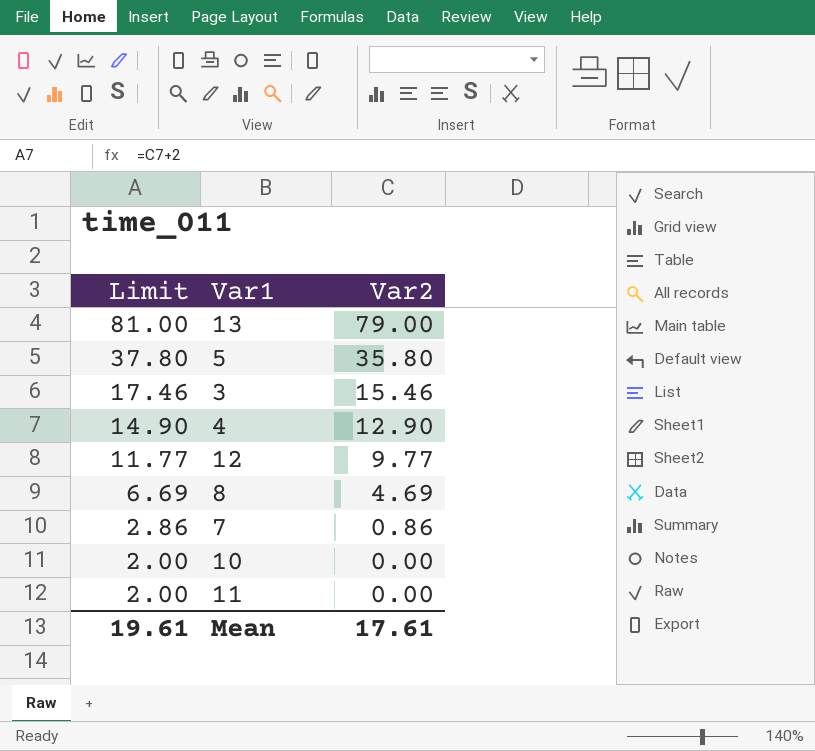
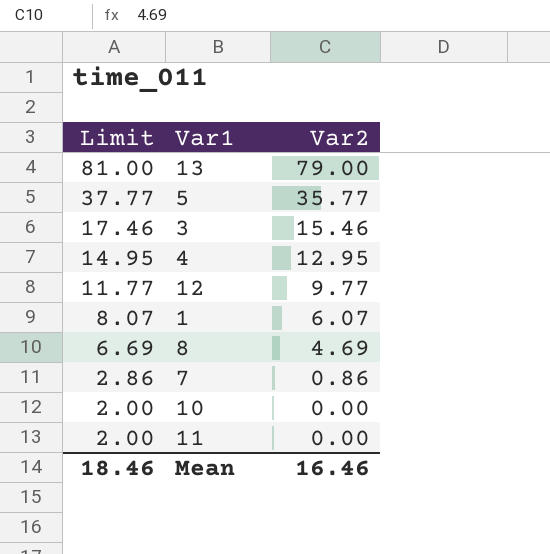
5 | Limit: 37.80 -> 37.77
5 | Var2: 35.80 -> 35.77
4 | Limit: 14.90 -> 14.95
4 | Var2: 12.90 -> 12.95
row 1: none -> 8.07 | 6.07
Mean | Limit: 19.61 -> 18.46
Mean | Var2: 17.61 -> 16.46

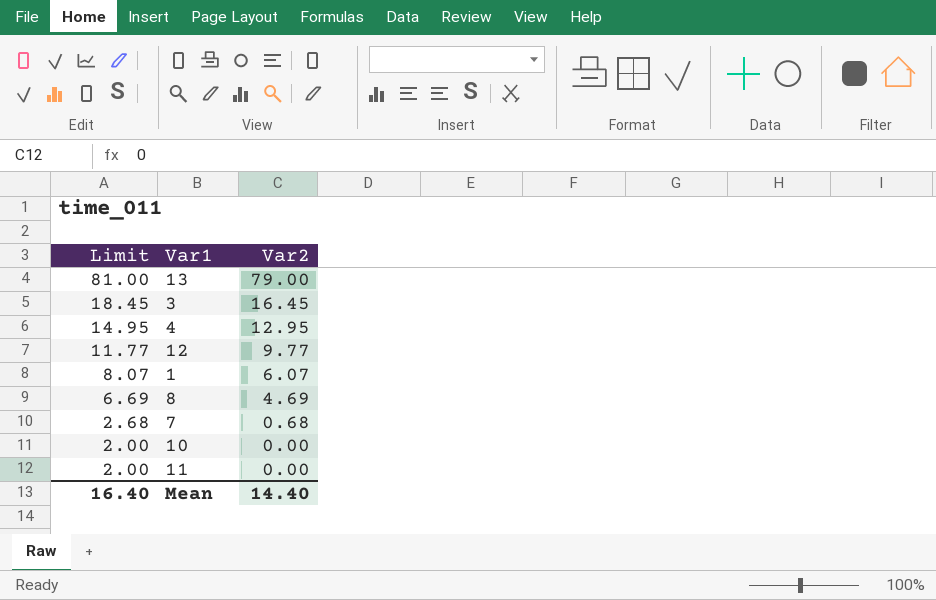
row 5: 37.77 | 35.77 -> none
3 | Limit: 17.46 -> 18.45
3 | Var2: 15.46 -> 16.45
7 | Limit: 2.86 -> 2.68
7 | Var2: 0.86 -> 0.68
Mean | Limit: 18.46 -> 16.40
Mean | Var2: 16.46 -> 14.40

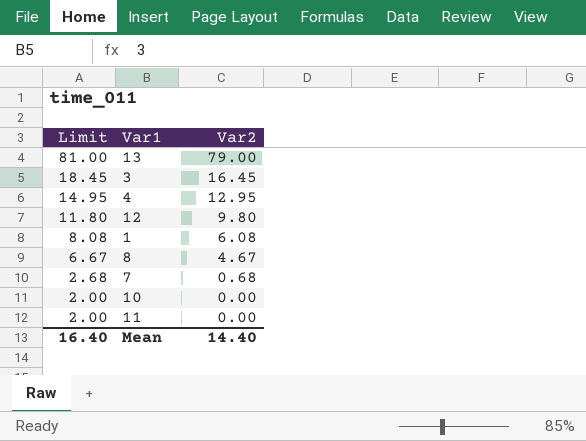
12 | Limit: 11.77 -> 11.80
12 | Var2: 9.77 -> 9.80
1 | Limit: 8.07 -> 8.08
1 | Var2: 6.07 -> 6.08
8 | Limit: 6.69 -> 6.67
8 | Var2: 4.69 -> 4.67

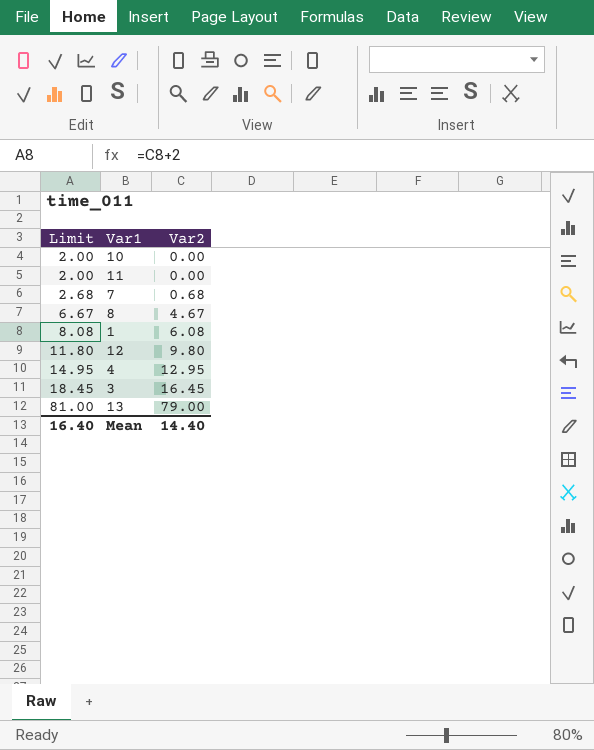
row order: Limit descending -> Limit ascending

